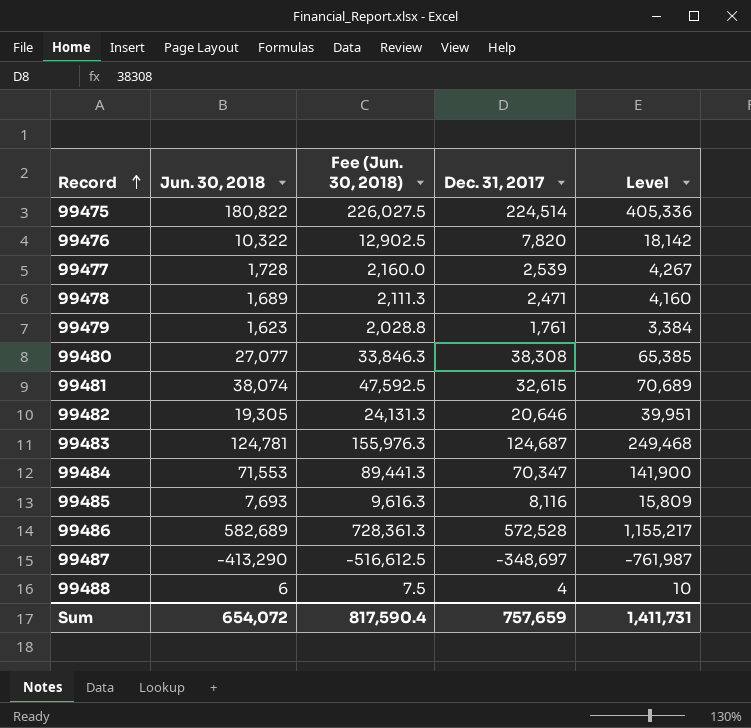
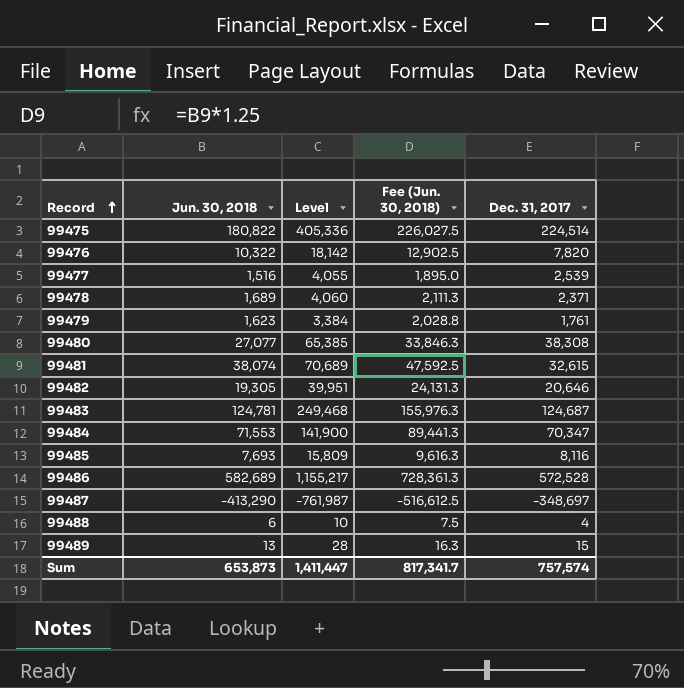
column Level | position: 5 -> 3
99477 | Jun. 30, 2018: 1,728 -> 1,516
99477 | Level: 4,267 -> 4,055
99477 | Fee (Jun. 30, 2018): 2,160.0 -> 1,895.0
99478 | Level: 4,160 -> 4,060
99478 | Dec. 31, 2017: 2,471 -> 2,371
row 99489: none -> 13 | 28 | 16.3 | 15
Sum | Jun. 30, 2018: 654,072 -> 653,873
Sum | Level: 1,411,731 -> 1,411,447
Sum | Fee (Jun. 30, 2018): 817,590.4 -> 817,341.7
Sum | Dec. 31, 2017: 757,659 -> 757,574

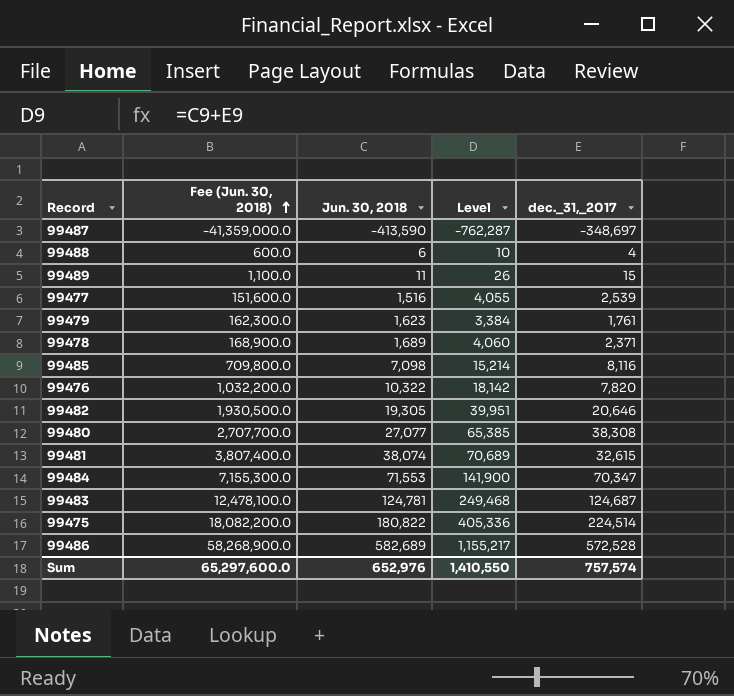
row order: Record ascending -> Fee (Jun. 30, 2018) ascending
column Fee (Jun. 30, 2018) | formula: [Jun. 30, 2018] * 1.25 -> [Jun. 30, 2018] * 100
column Fee (Jun. 30, 2018) | position: 4 -> 2
column name: Dec. 31, 2017 -> dec._31,_2017
99487 | Jun. 30, 2018: -413,290 -> -413,590
99487 | Level: -761,987 -> -762,287
99489 | Jun. 30, 2018: 13 -> 11
99489 | Level: 28 -> 26
99485 | Jun. 30, 2018: 7,693 -> 7,098
99485 | Level: 15,809 -> 15,214
Sum | Fee (Jun. 30, 2018): 817,341.7 -> 65,297,600.0
Sum | Jun. 30, 2018: 653,873 -> 652,976
Sum | Level: 1,411,447 -> 1,410,550

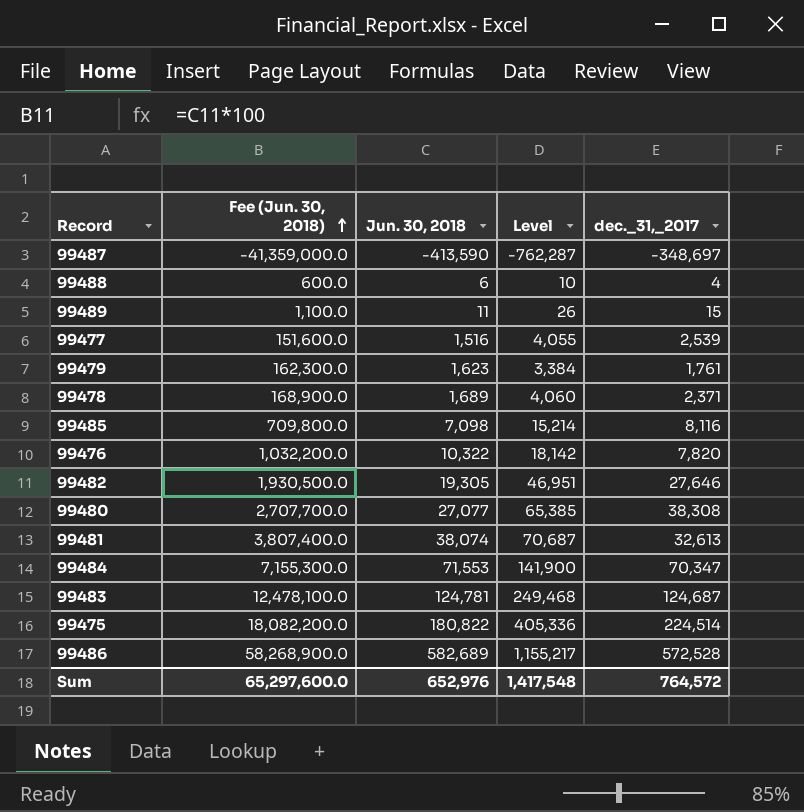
99482 | Level: 39,951 -> 46,951
99482 | dec._31,_2017: 20,646 -> 27,646
99481 | Level: 70,689 -> 70,687
99481 | dec._31,_2017: 32,615 -> 32,613
Sum | Level: 1,410,550 -> 1,417,548
Sum | dec._31,_2017: 757,574 -> 764,572

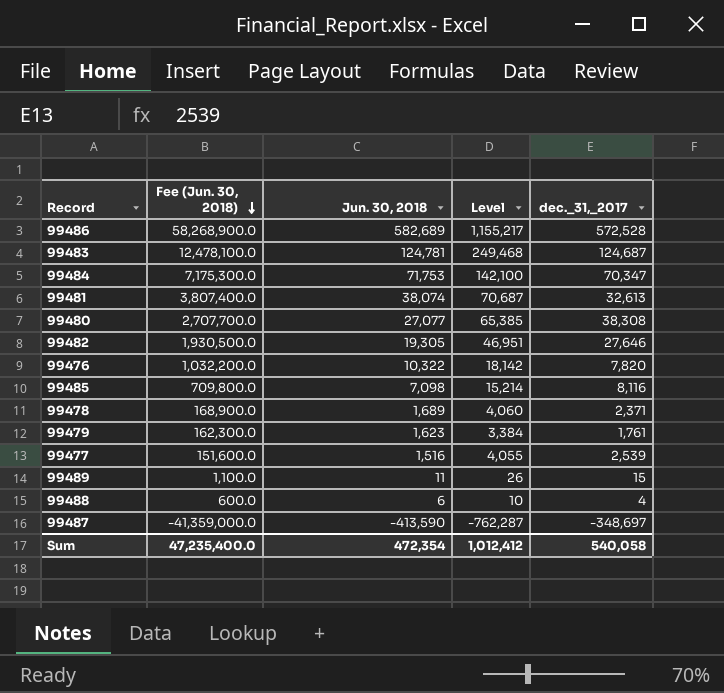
row order: Fee (Jun. 30, 2018) ascending -> Fee (Jun. 30, 2018) descending
row 99475: 18,082,200.0 | 180,822 | 405,336 | 224,514 -> none
99484 | Fee (Jun. 30, 2018): 7,155,300.0 -> 7,175,300.0
99484 | Jun. 30, 2018: 71,553 -> 71,753
99484 | Level: 141,900 -> 142,100
Sum | Fee (Jun. 30, 2018): 65,297,600.0 -> 47,235,400.0
Sum | Jun. 30, 2018: 652,976 -> 472,354
Sum | Level: 1,417,548 -> 1,012,412
Sum | dec._31,_2017: 764,572 -> 540,058

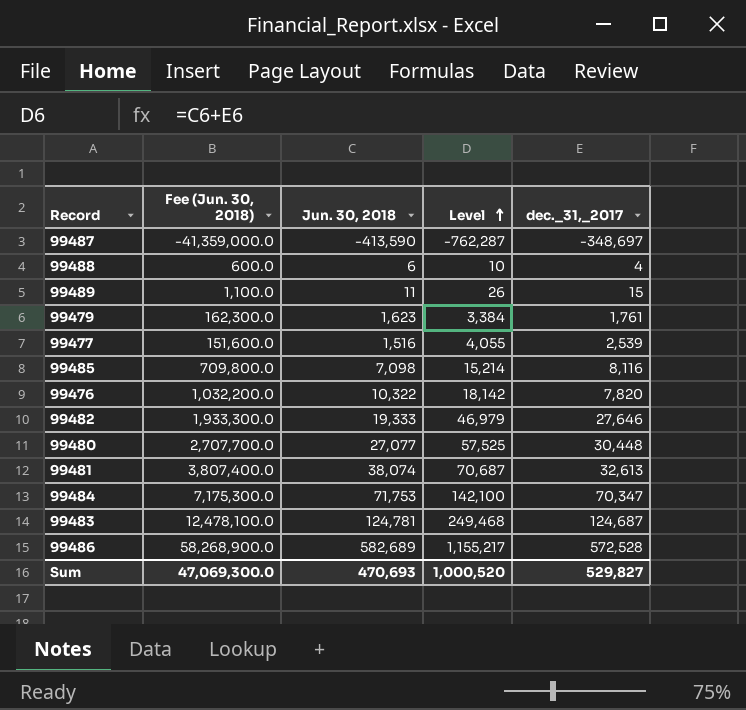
row order: Fee (Jun. 30, 2018) descending -> Level ascending
row 99478: 168,900.0 | 1,689 | 4,060 | 2,371 -> none
99482 | Fee (Jun. 30, 2018): 1,930,500.0 -> 1,933,300.0
99482 | Jun. 30, 2018: 19,305 -> 19,333
99482 | Level: 46,951 -> 46,979
99480 | Level: 65,385 -> 57,525
99480 | dec._31,_2017: 38,308 -> 30,448
Sum | Fee (Jun. 30, 2018): 47,235,400.0 -> 47,069,300.0
Sum | Jun. 30, 2018: 472,354 -> 470,693
Sum | Level: 1,012,412 -> 1,000,520
Sum | dec._31,_2017: 540,058 -> 529,827

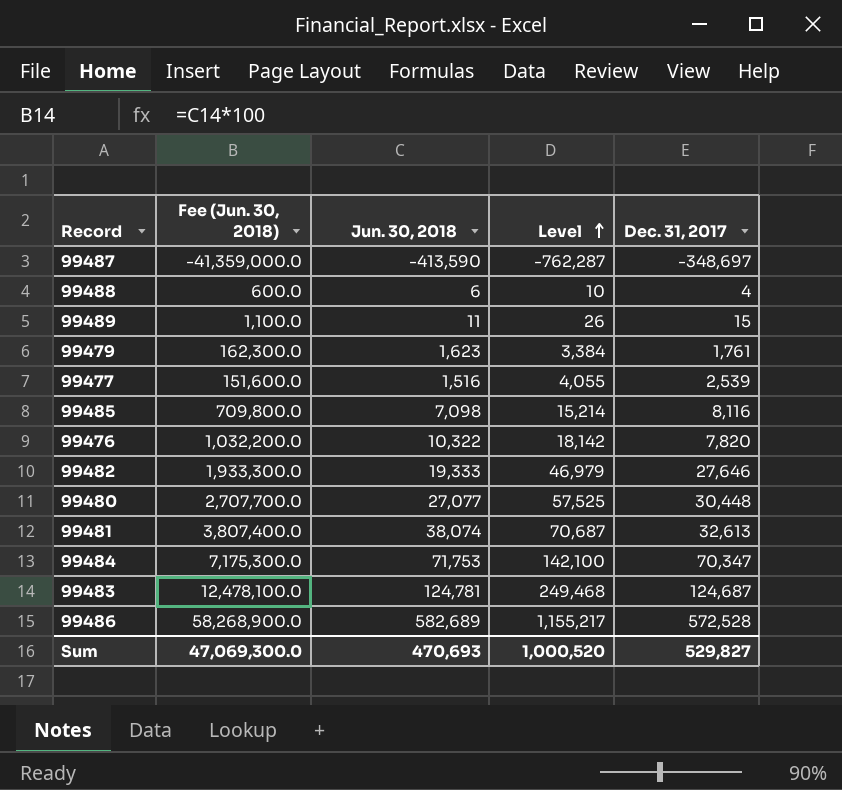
column name: dec._31,_2017 -> Dec. 31, 2017

